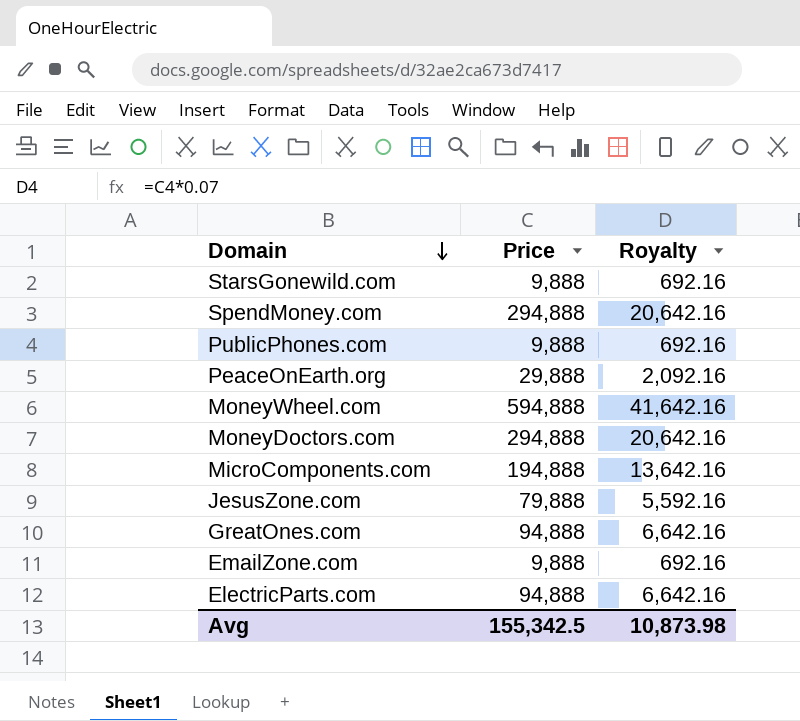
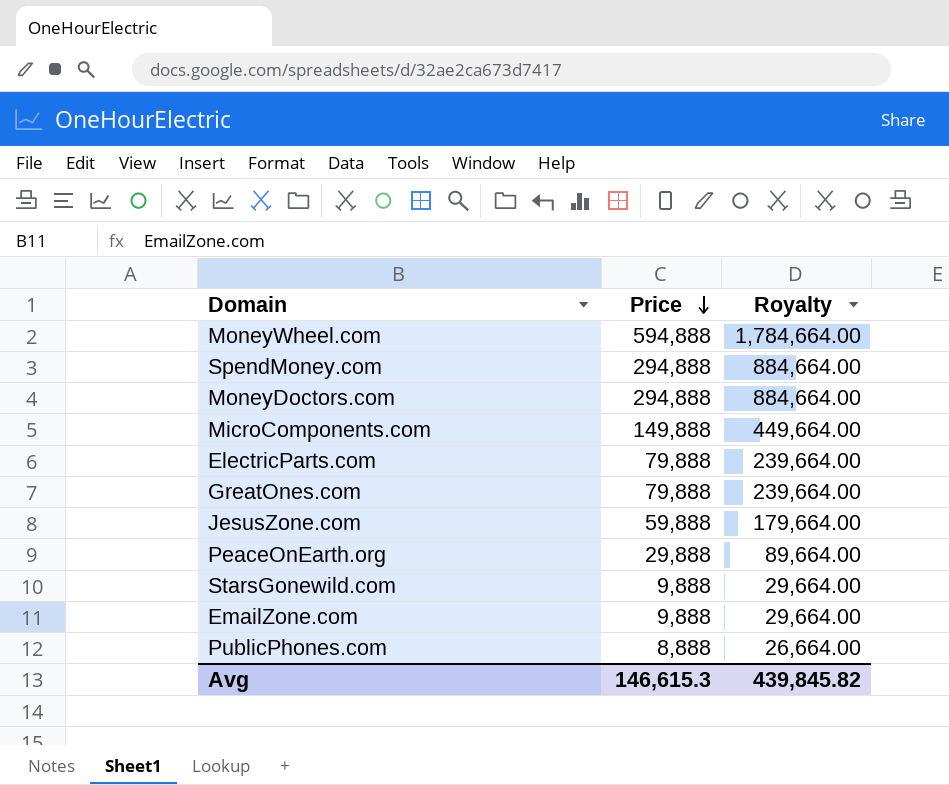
row order: Domain descending -> Price descending
column Royalty | formula: [Price] * 0.07 -> [Price] * 3
MicroComponents.com | Price: 194,888 -> 149,888
ElectricParts.com | Price: 94,888 -> 79,888
GreatOnes.com | Price: 94,888 -> 79,888
JesusZone.com | Price: 79,888 -> 59,888
PublicPhones.com | Price: 9,888 -> 8,888
Avg | Price: 155,342.5 -> 146,615.3
Avg | Royalty: 10,873.98 -> 439,845.82

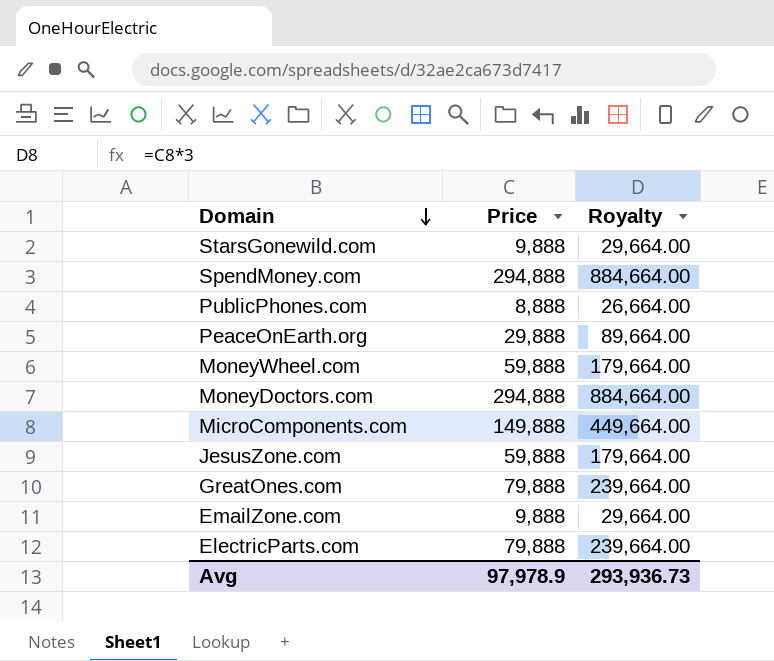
row order: Price descending -> Domain descending
MoneyWheel.com | Price: 594,888 -> 59,888
MoneyWheel.com | Royalty: 1,784,664.00 -> 179,664.00
Avg | Price: 146,615.3 -> 97,978.9
Avg | Royalty: 439,845.82 -> 293,936.73

